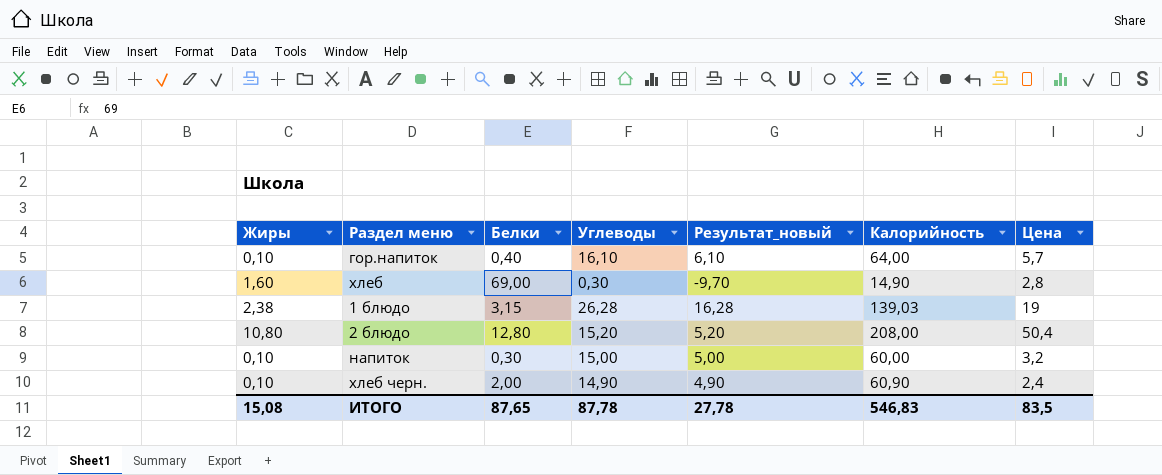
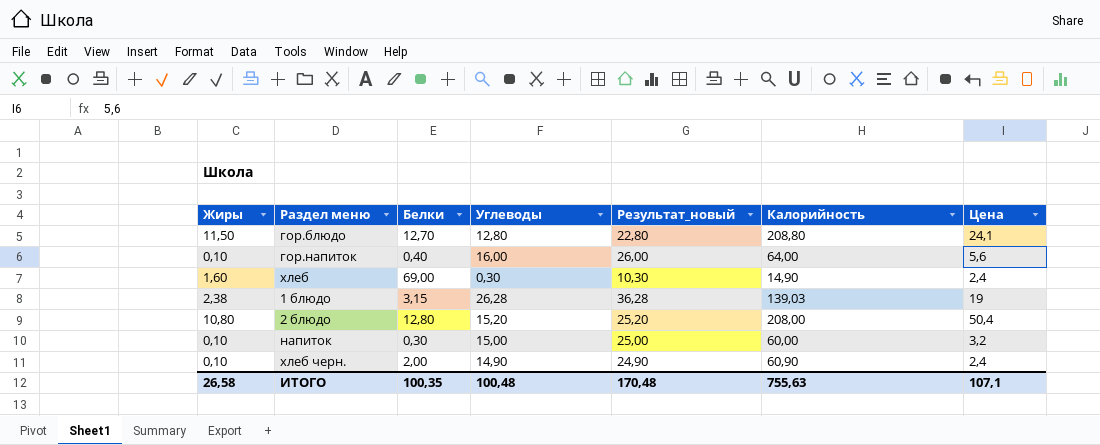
column Результат_новый | formula: [Углеводы] - 10 -> [Углеводы] + 10
row гор.блюдо: none -> 11,50 | 12,70 | 12,80 | 22,80 | 208,80 | 24,1
гор.напиток | Углеводы: 16,10 -> 16,00
гор.напиток | Цена: 5,7 -> 5,6
хлеб | Цена: 2,8 -> 2,4
ИТОГО | Жиры: 15,08 -> 26,58
ИТОГО | Белки: 87,65 -> 100,35
ИТОГО | Углеводы: 87,78 -> 100,48
ИТОГО | Результат_новый: 27,78 -> 170,48
ИТОГО | Калорийность: 546,83 -> 755,63
ИТОГО | Цена: 83,5 -> 107,1

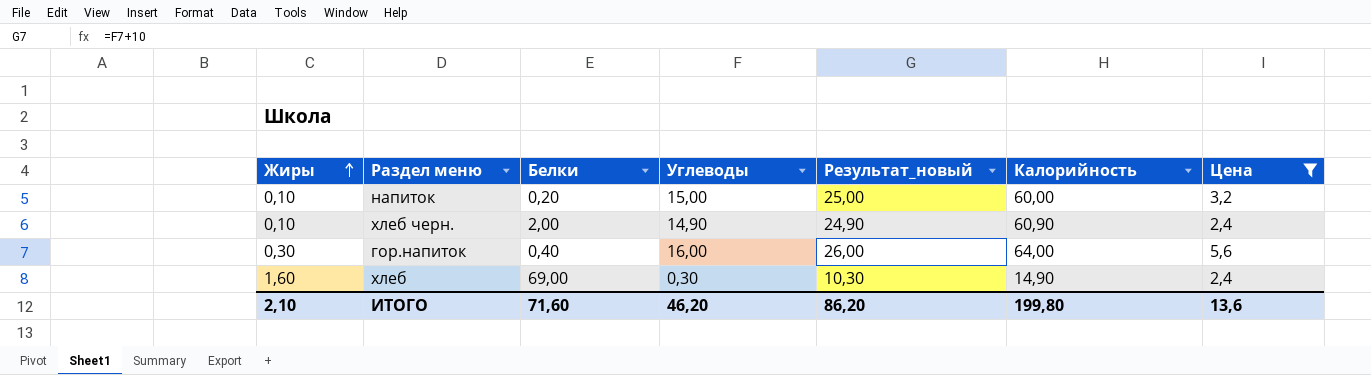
filter: none -> Цена <= 5,6
row order: none -> Жиры ascending
напиток | Белки: 0,30 -> 0,20
гор.напиток | Жиры: 0,10 -> 0,30
ИТОГО | Жиры: 26,58 -> 2,10
ИТОГО | Белки: 100,35 -> 71,60
ИТОГО | Углеводы: 100,48 -> 46,20
ИТОГО | Результат_новый: 170,48 -> 86,20
ИТОГО | Калорийность: 755,63 -> 199,80
ИТОГО | Цена: 107,1 -> 13,6

